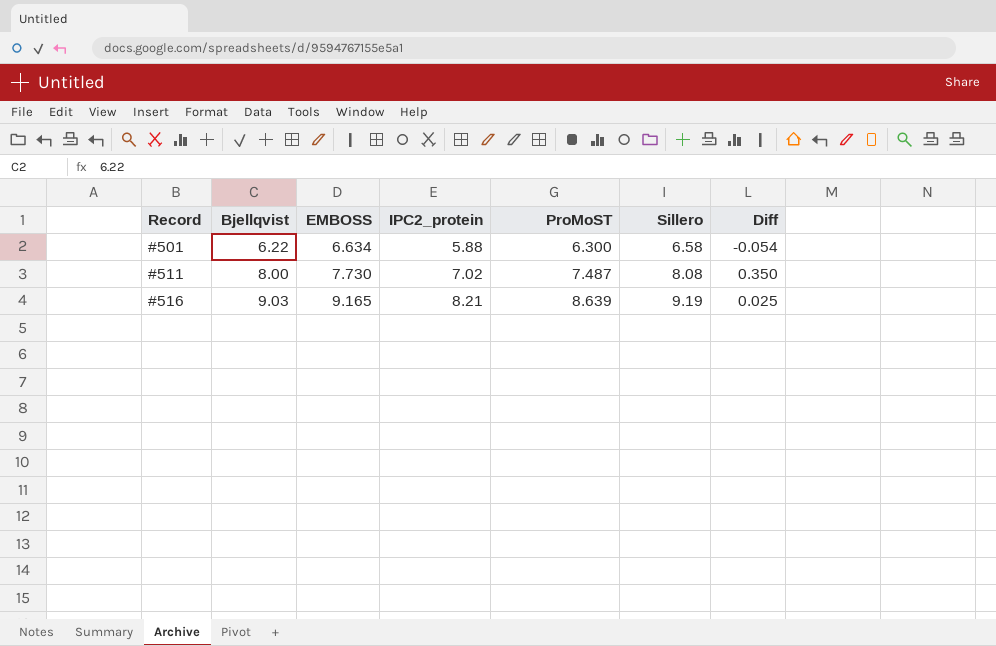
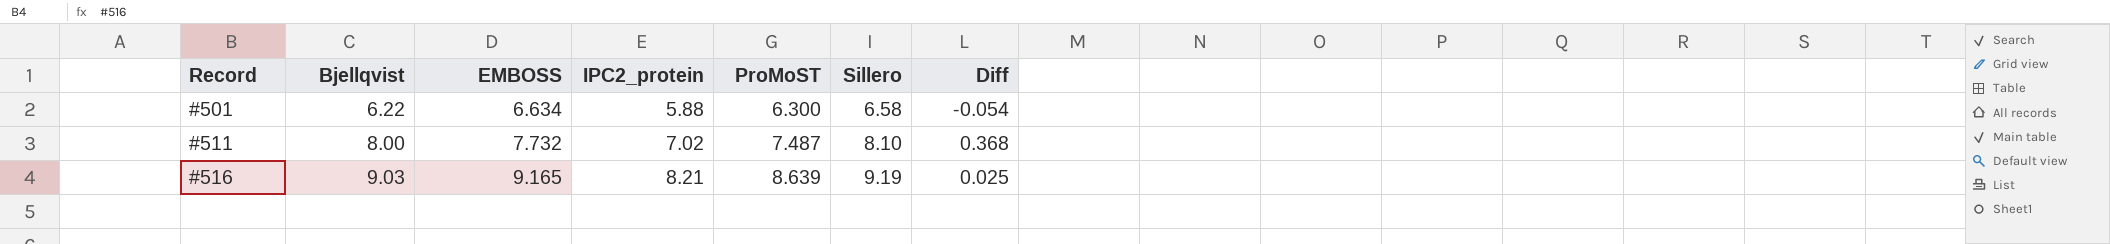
#511 | EMBOSS: 7.730 -> 7.732
#511 | Sillero: 8.08 -> 8.10
#511 | Diff: 0.350 -> 0.368

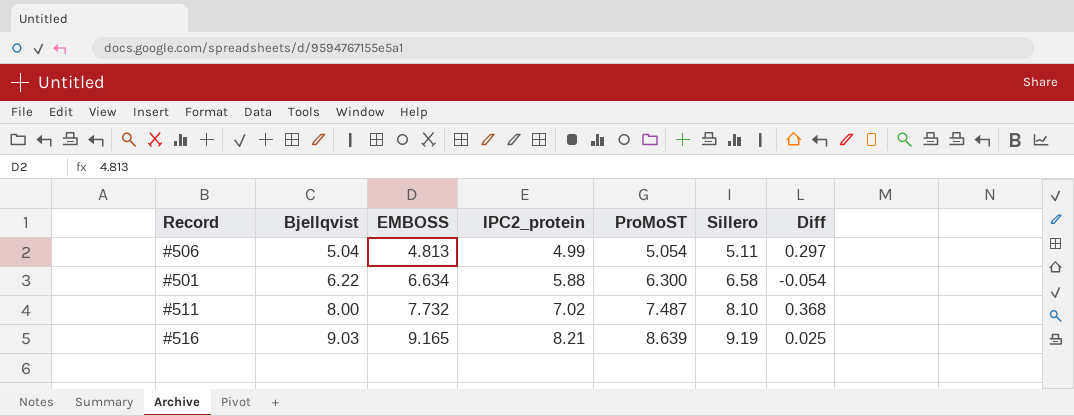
row #506: none -> 5.04 | 4.813 | 4.99 | 5.054 | 5.11 | 0.297

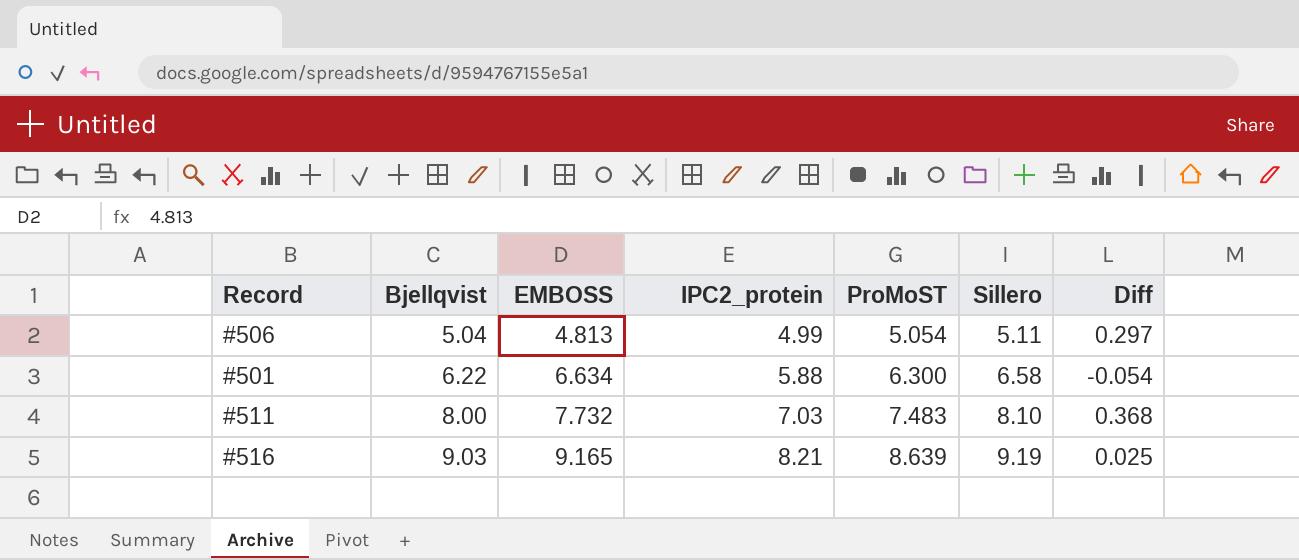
#511 | IPC2_protein: 7.02 -> 7.03
#511 | ProMoST: 7.487 -> 7.483

